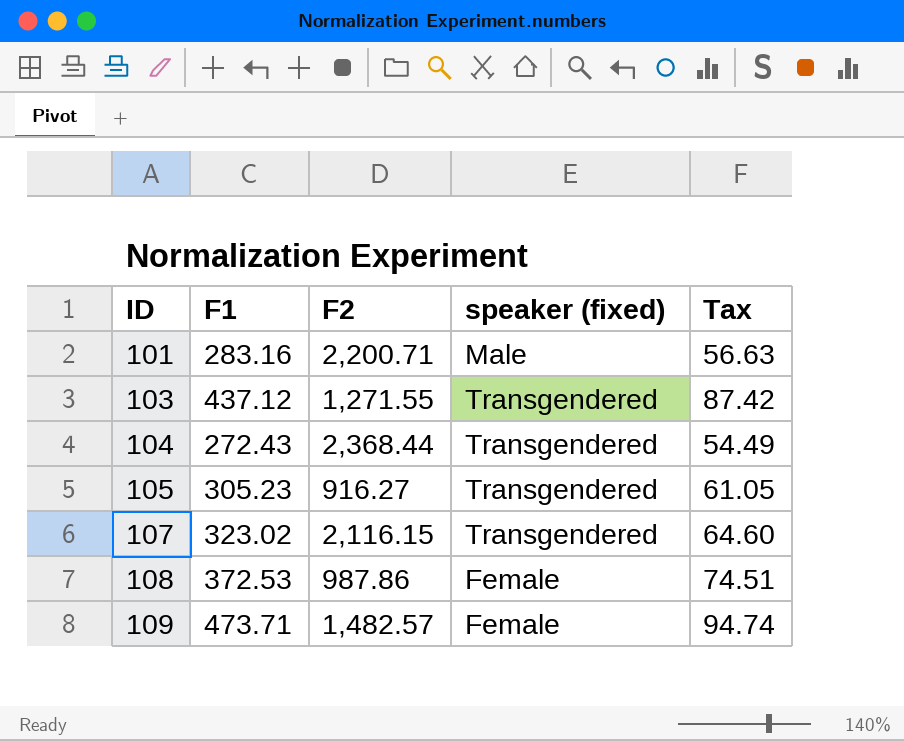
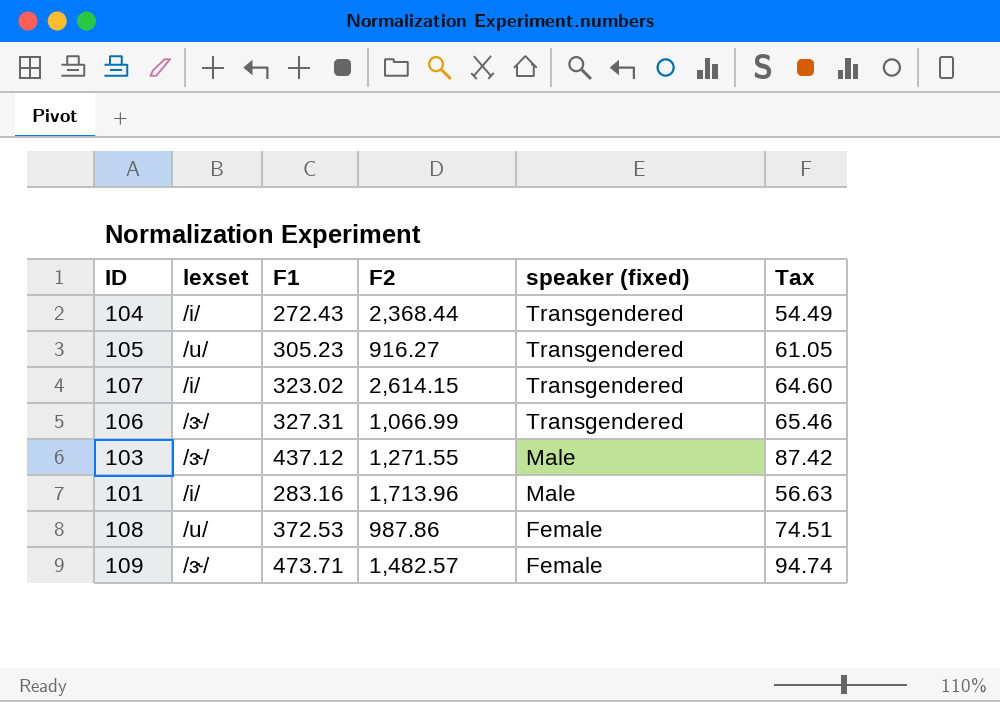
row order: ID ascending -> speaker (fixed) descending
column lexset | position: none -> 2
107 | F2: 2,116.15 -> 2,614.15
row 106: none -> /ɝ/ | 327.31 | 1,066.99 | Transgendered | 65.46
103 | speaker (fixed): Transgendered -> Male
101 | F2: 2,200.71 -> 1,713.96

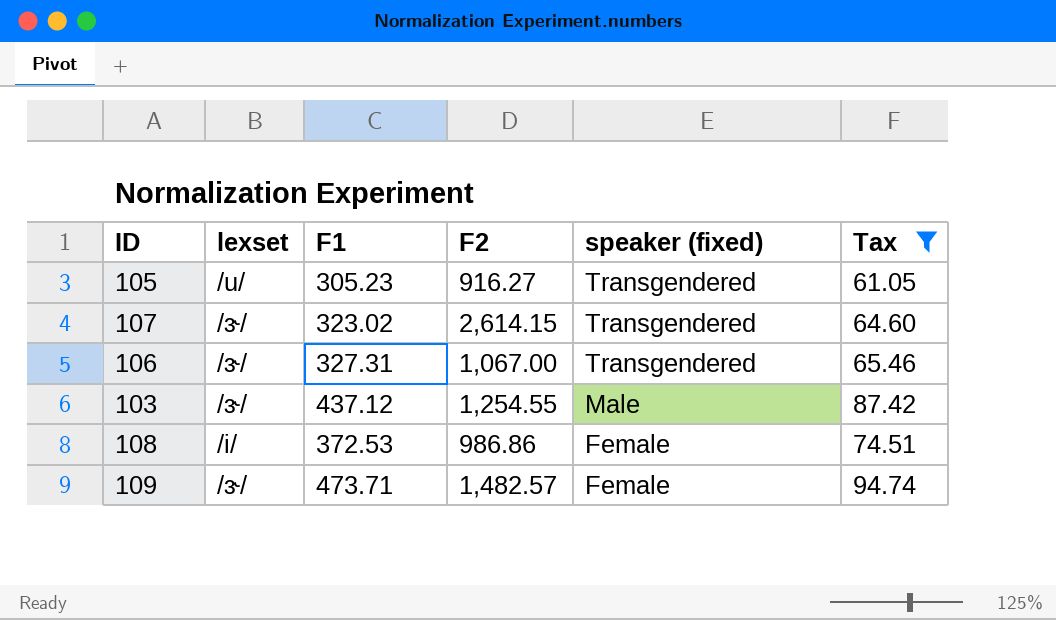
filter: none -> Tax >= 61.05
107 | lexset: /i/ -> /ɝ/
106 | F2: 1,066.99 -> 1,067.00
103 | F2: 1,271.55 -> 1,254.55
108 | lexset: /u/ -> /i/
108 | F2: 987.86 -> 986.86

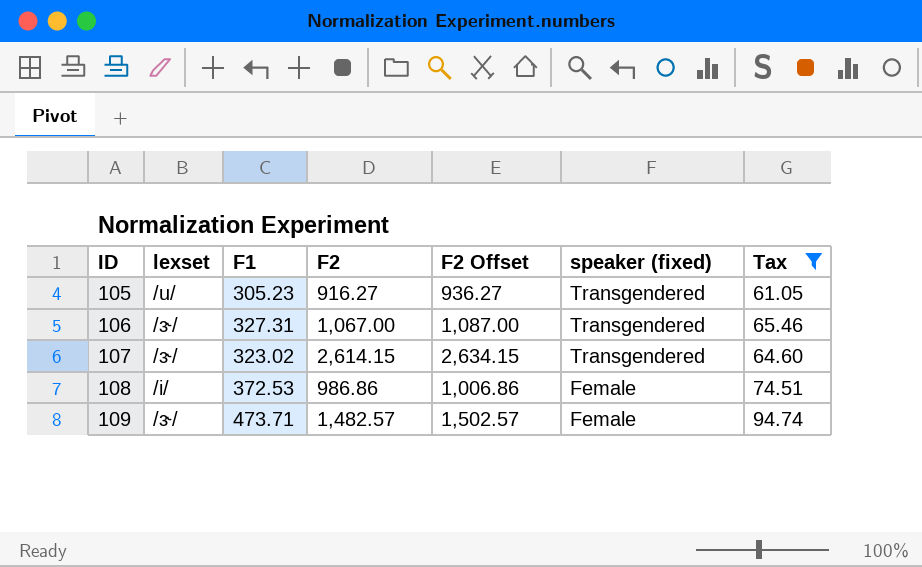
row order: speaker (fixed) descending -> ID ascending
column F2 Offset | formula: none -> [F2] + 20
row 103: /ɝ/ | 437.12 | 1,254.55 | Male | 87.42 -> none

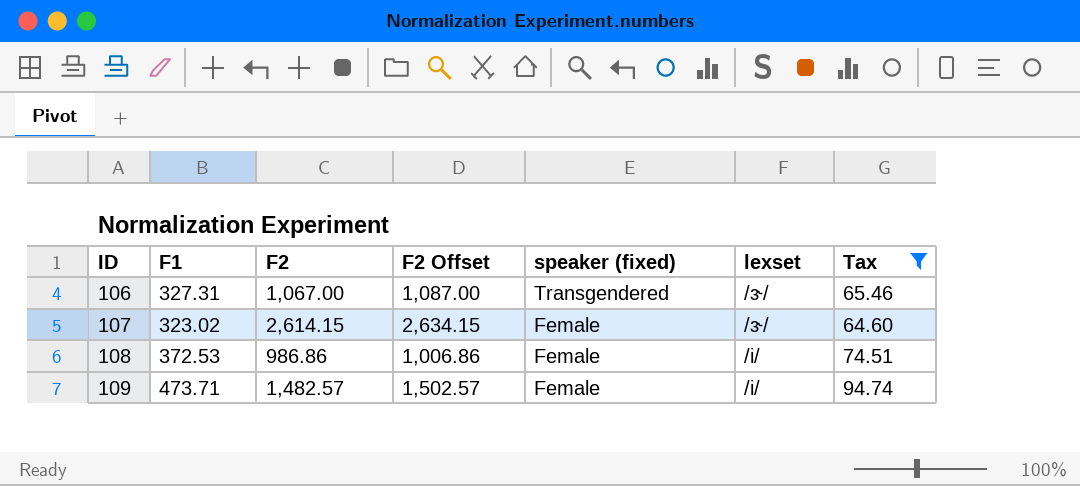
column lexset | position: 2 -> 6
row 105: /u/ | 305.23 | 916.27 | 936.27 | Transgendered | 61.05 -> none
107 | speaker (fixed): Transgendered -> Female
109 | lexset: /ɝ/ -> /i/

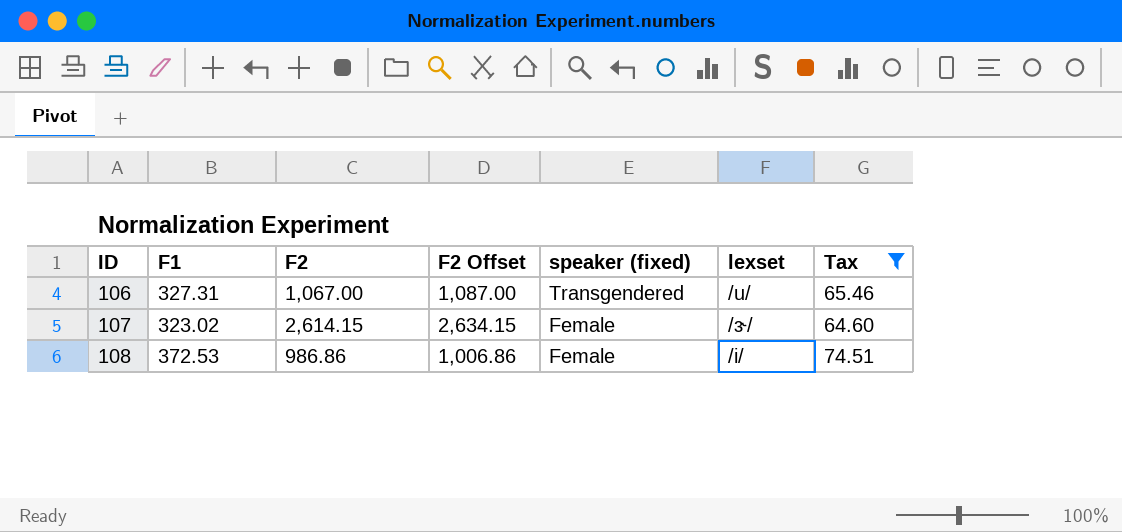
row 109: 473.71 | 1,482.57 | 1,502.57 | Female | /i/ | 94.74 -> none
106 | lexset: /ɝ/ -> /u/

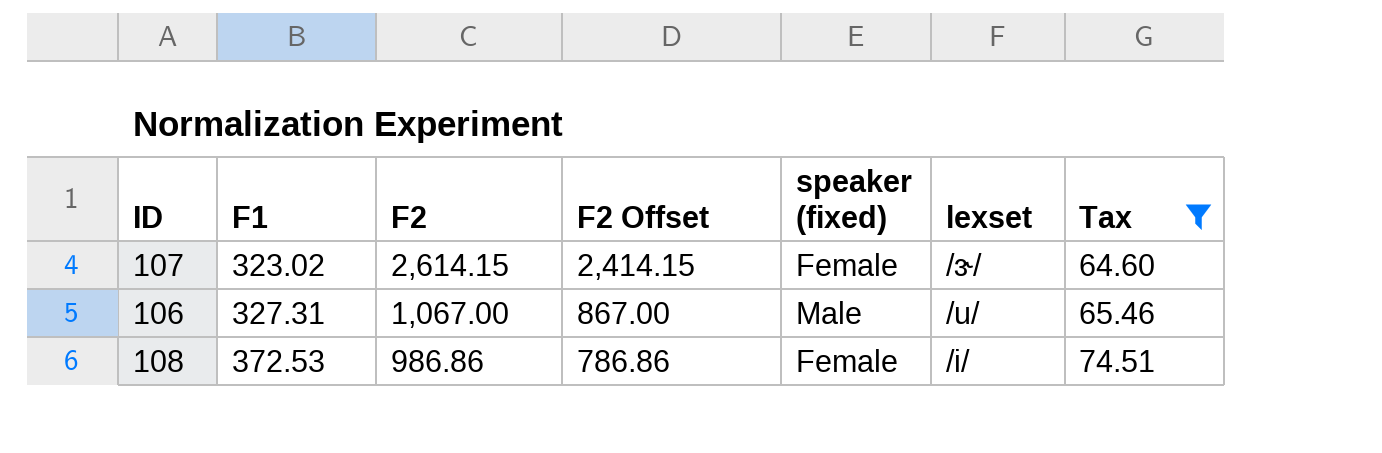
row order: ID ascending -> F1 ascending
column F2 Offset | formula: [F2] + 20 -> [F2] - 200
106 | speaker (fixed): Transgendered -> Male

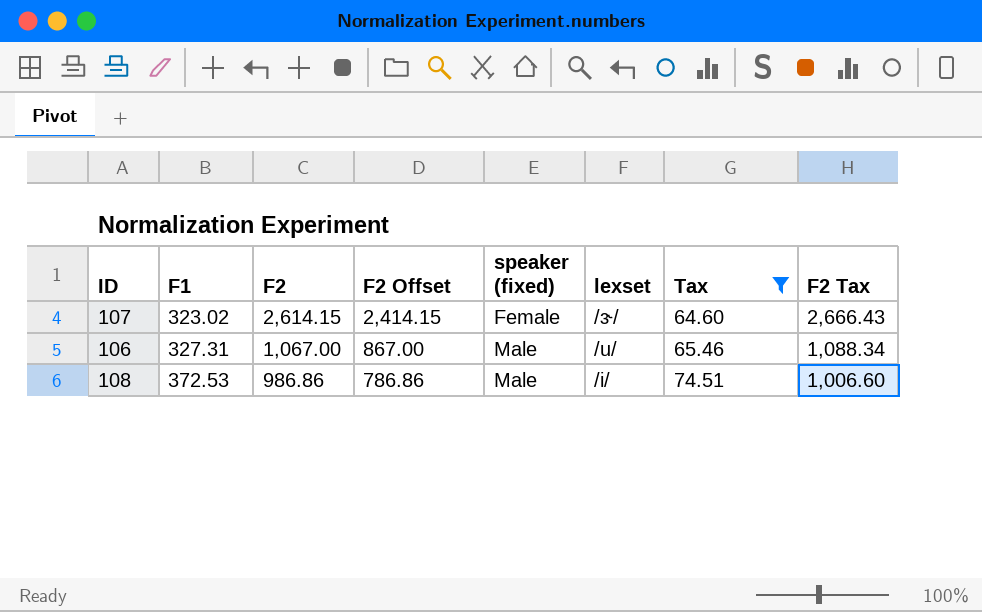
column F2 Tax | formula: none -> [F2] * 1.02
108 | speaker (fixed): Female -> Male

